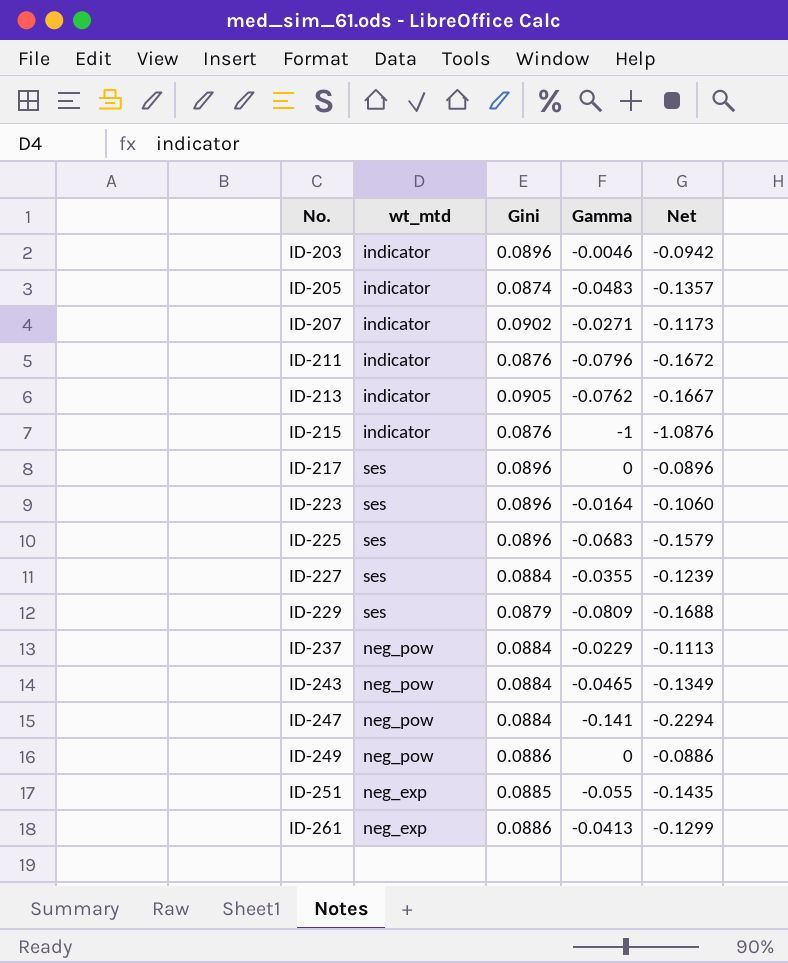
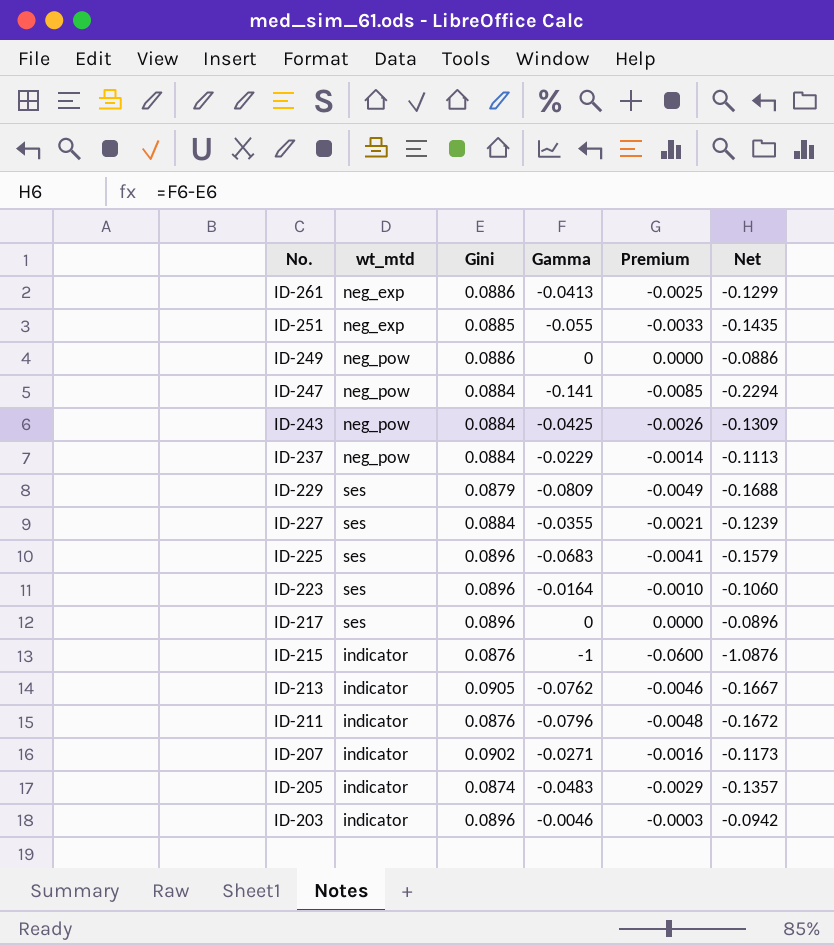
row order: No. ascending -> No. descending
column Premium | formula: none -> [Gamma] * 0.06
ID-243 | Gamma: -0.0465 -> -0.0425
ID-243 | Net: -0.1349 -> -0.1309

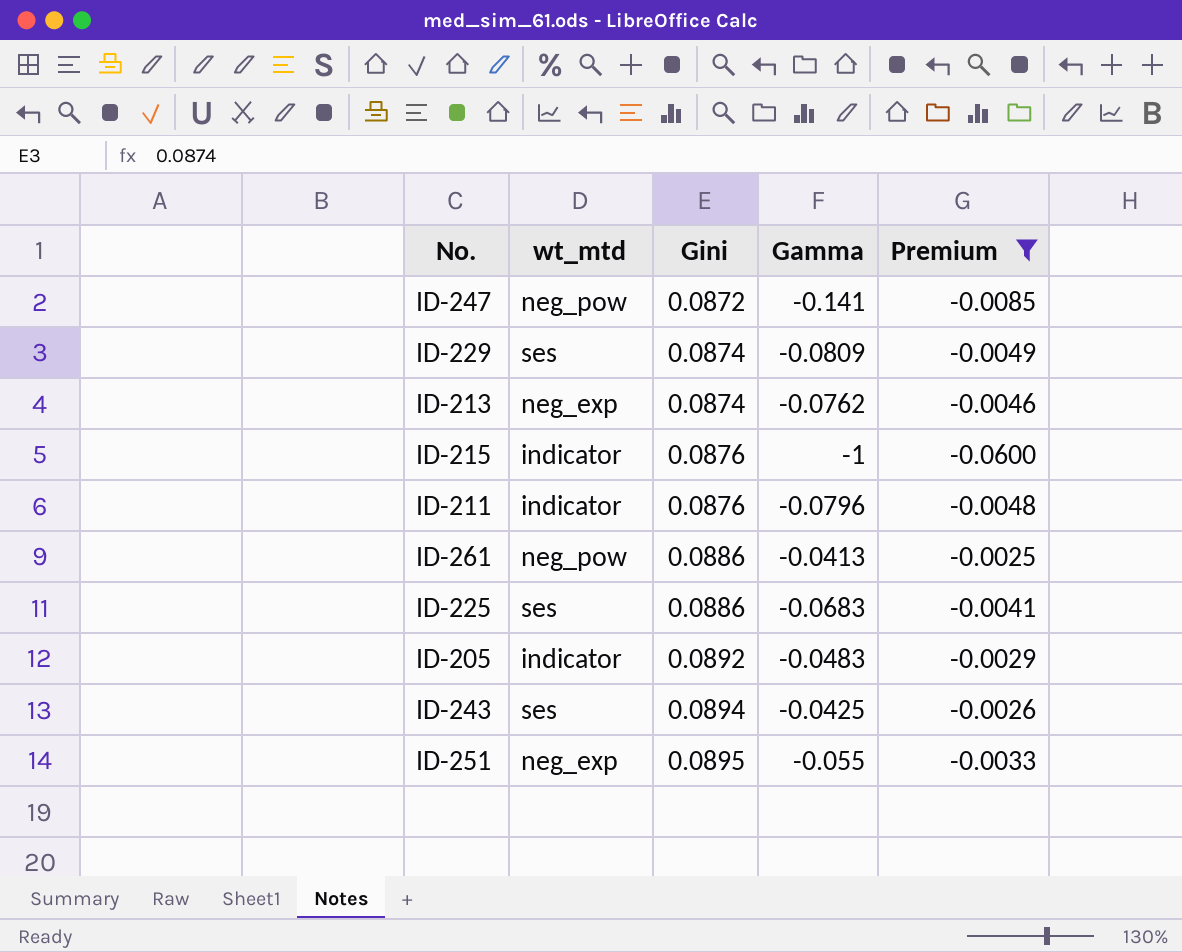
filter: none -> Premium <= -0.0025
row order: No. descending -> Gini ascending
column Net | formula: [Gamma] - [Gini] -> none
ID-247 | Gini: 0.0884 -> 0.0872
ID-229 | Gini: 0.0879 -> 0.0874
ID-213 | wt_mtd: indicator -> neg_exp
ID-213 | Gini: 0.0905 -> 0.0874
ID-261 | wt_mtd: neg_exp -> neg_pow
ID-225 | Gini: 0.0896 -> 0.0886
ID-205 | Gini: 0.0874 -> 0.0892
ID-243 | wt_mtd: neg_pow -> ses
ID-243 | Gini: 0.0884 -> 0.0894
ID-251 | Gini: 0.0885 -> 0.0895

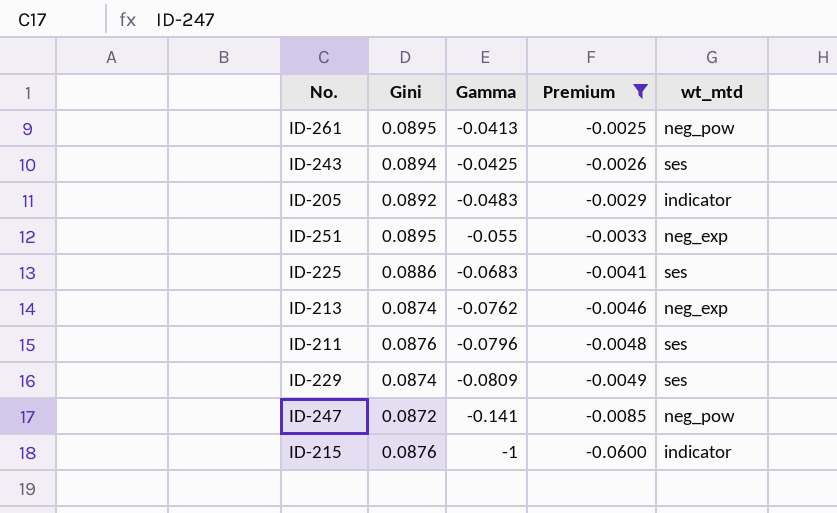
row order: Gini ascending -> Gamma descending
column wt_mtd | position: 2 -> 5
ID-261 | Gini: 0.0886 -> 0.0895
ID-211 | wt_mtd: indicator -> ses

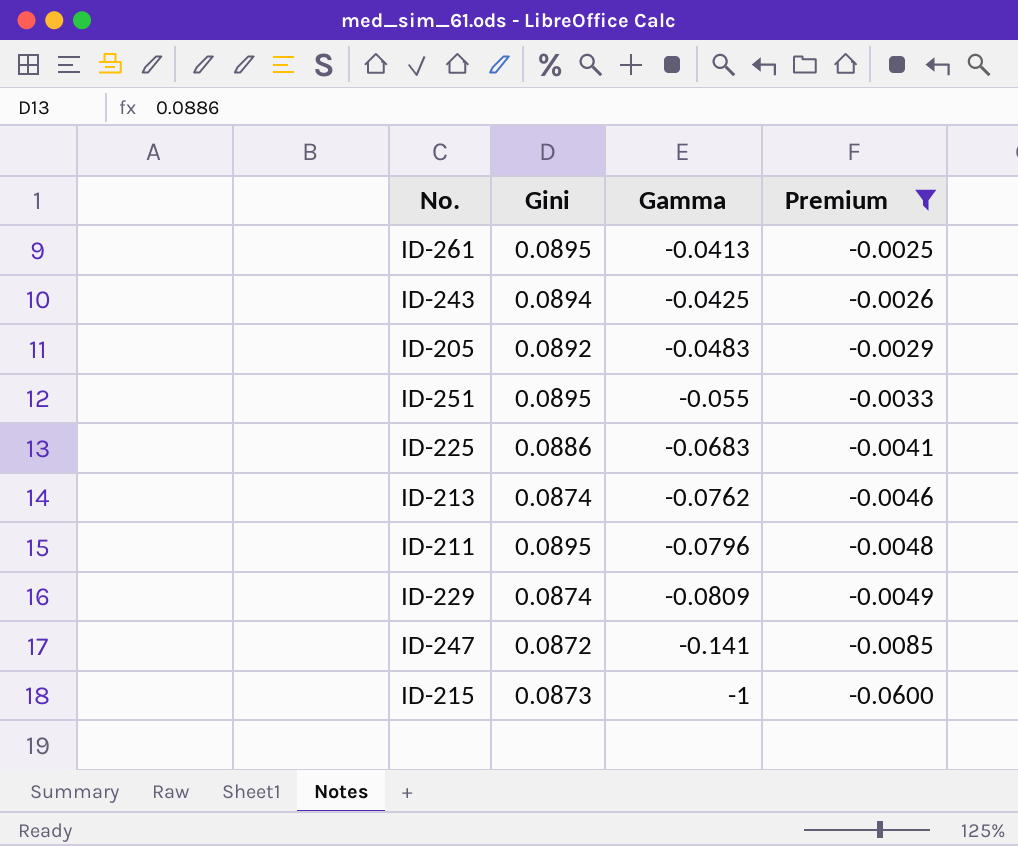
column wt_mtd | position: 5 -> none
ID-211 | Gini: 0.0876 -> 0.0895
ID-215 | Gini: 0.0876 -> 0.0873

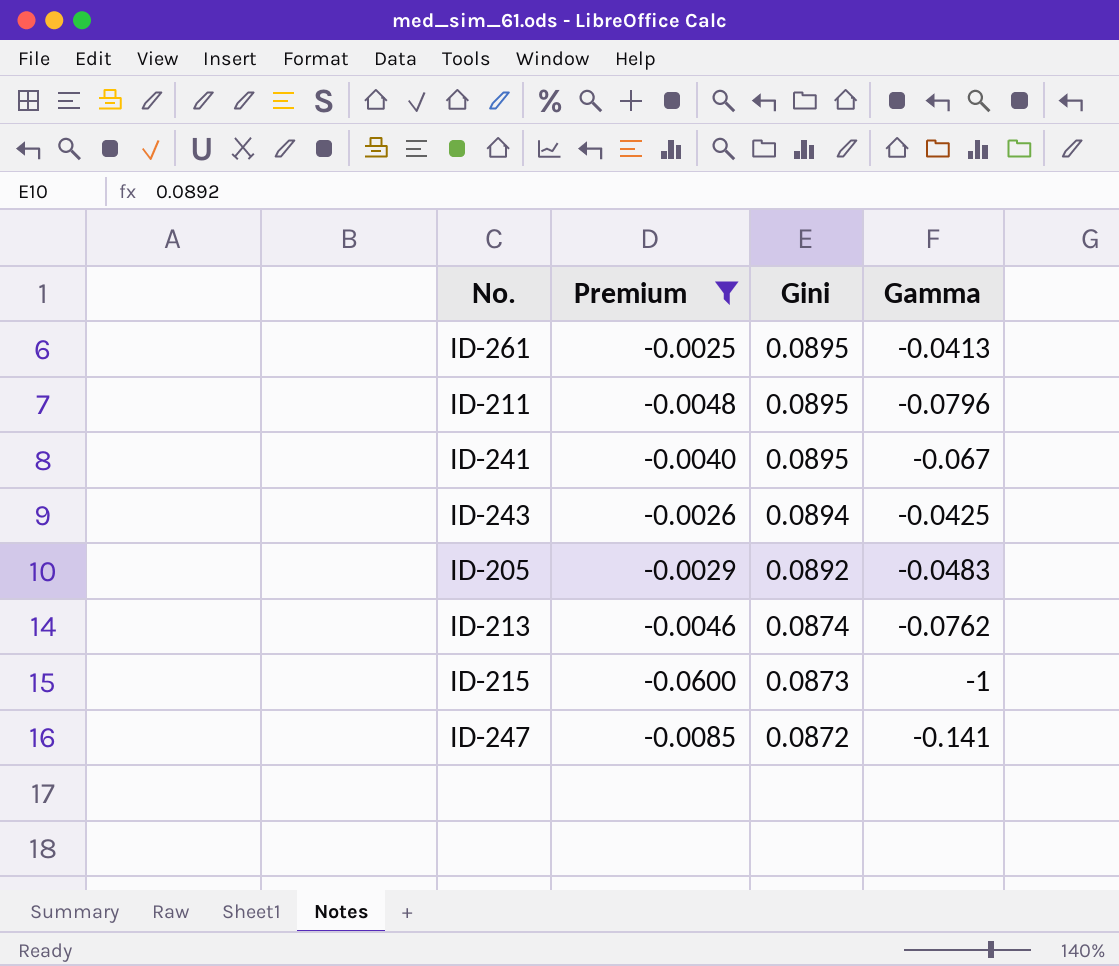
row order: Gamma descending -> Gini descending
column Premium | position: 4 -> 2
row ID-251: 0.0895 | -0.055 | -0.0033 -> none
row ID-225: 0.0886 | -0.0683 | -0.0041 -> none
row ID-229: 0.0874 | -0.0809 | -0.0049 -> none
row ID-241: none -> -0.0040 | 0.0895 | -0.067

